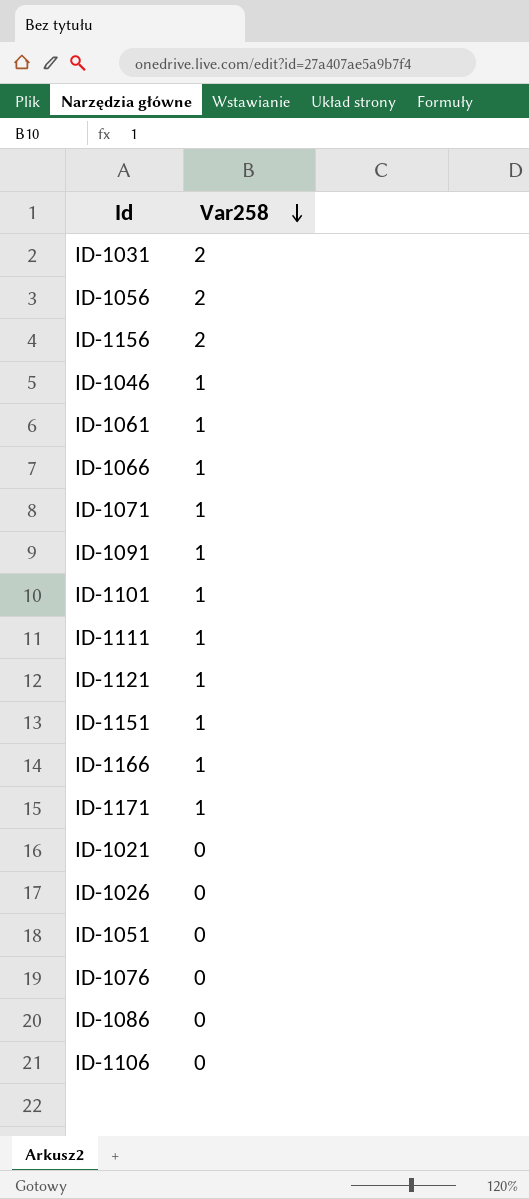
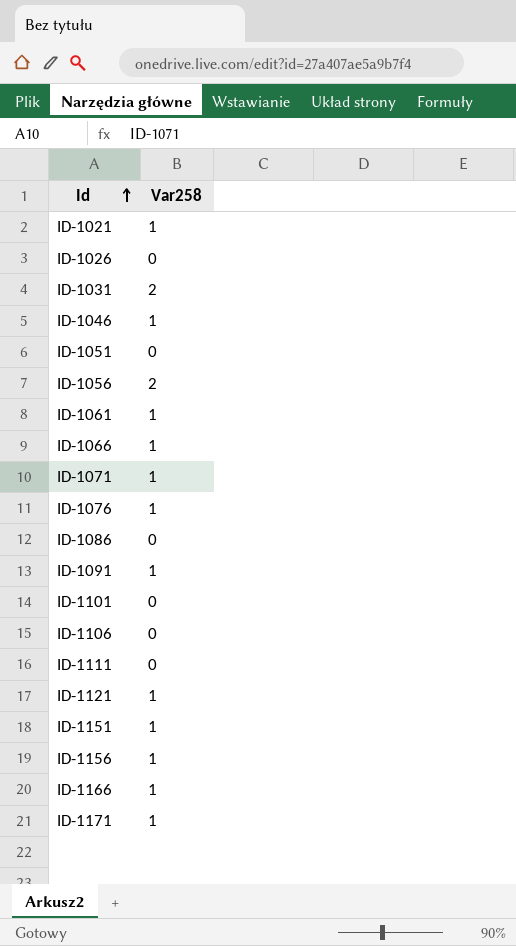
row order: Var258 descending -> Id ascending
ID-1021 | Var258: 0 -> 1
ID-1076 | Var258: 0 -> 1
ID-1101 | Var258: 1 -> 0
ID-1111 | Var258: 1 -> 0
ID-1156 | Var258: 2 -> 1

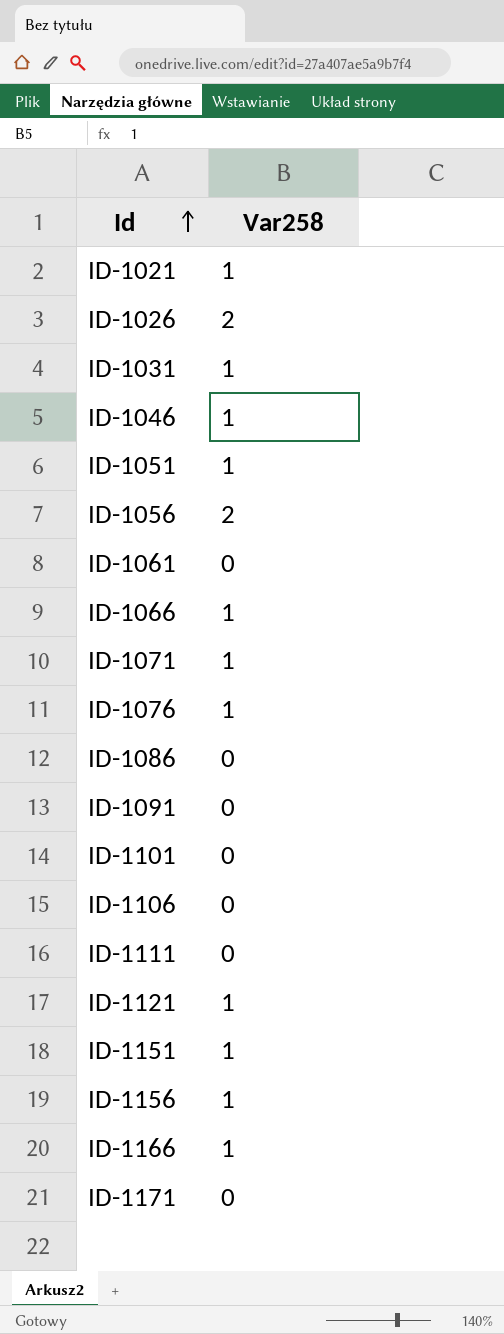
ID-1026 | Var258: 0 -> 2
ID-1031 | Var258: 2 -> 1
ID-1051 | Var258: 0 -> 1
ID-1061 | Var258: 1 -> 0
ID-1091 | Var258: 1 -> 0
ID-1171 | Var258: 1 -> 0

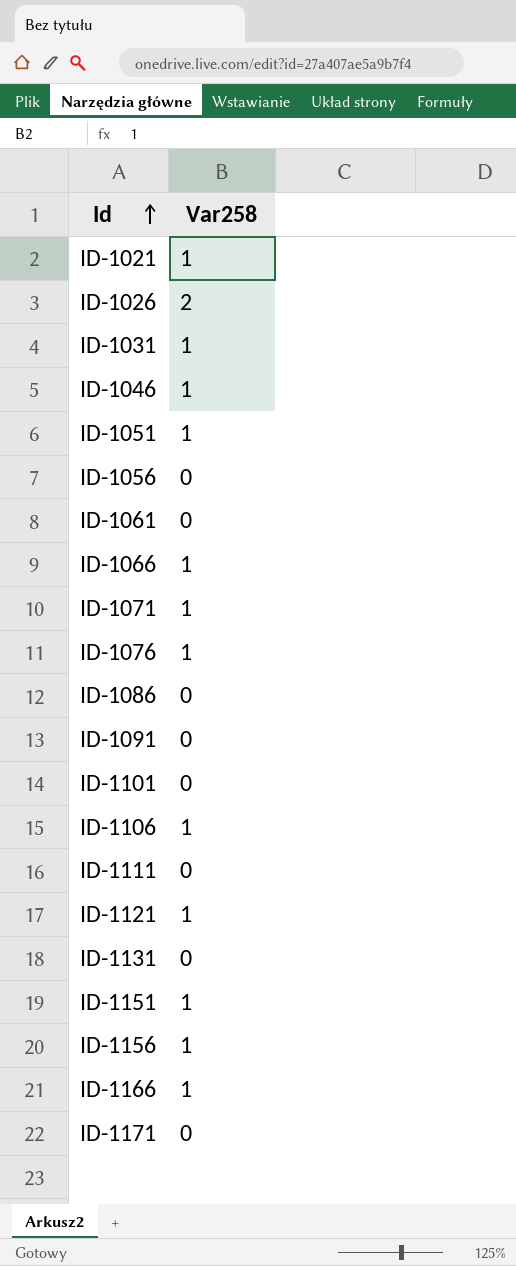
ID-1056 | Var258: 2 -> 0
ID-1106 | Var258: 0 -> 1
row ID-1131: none -> 0

